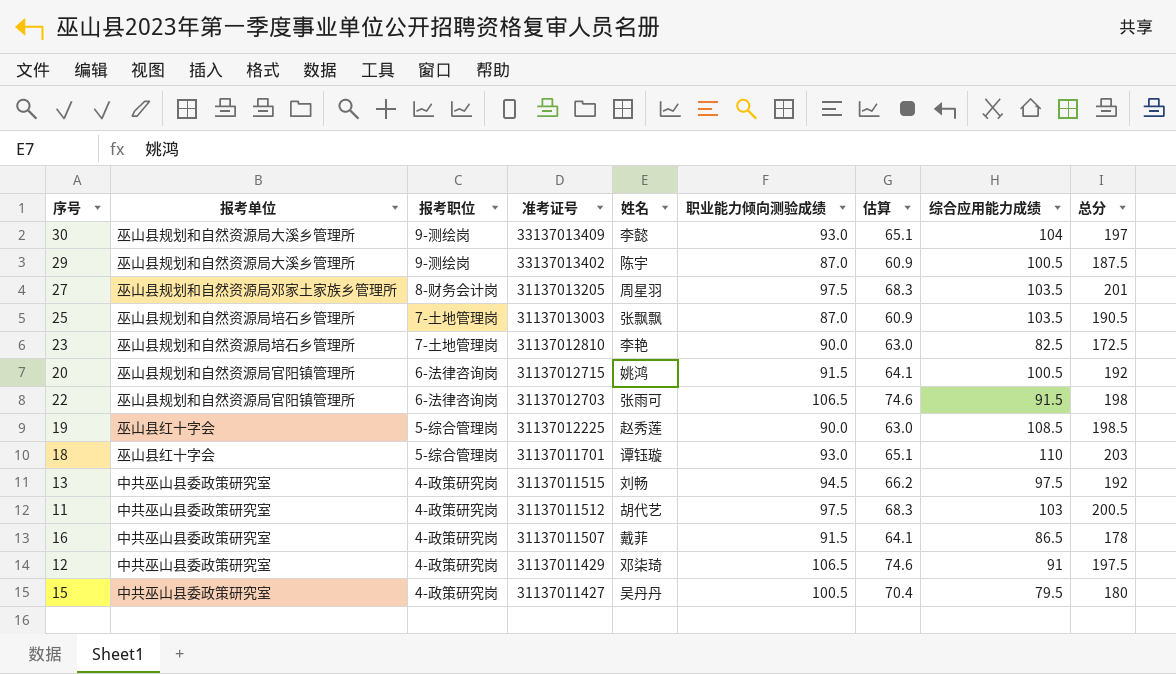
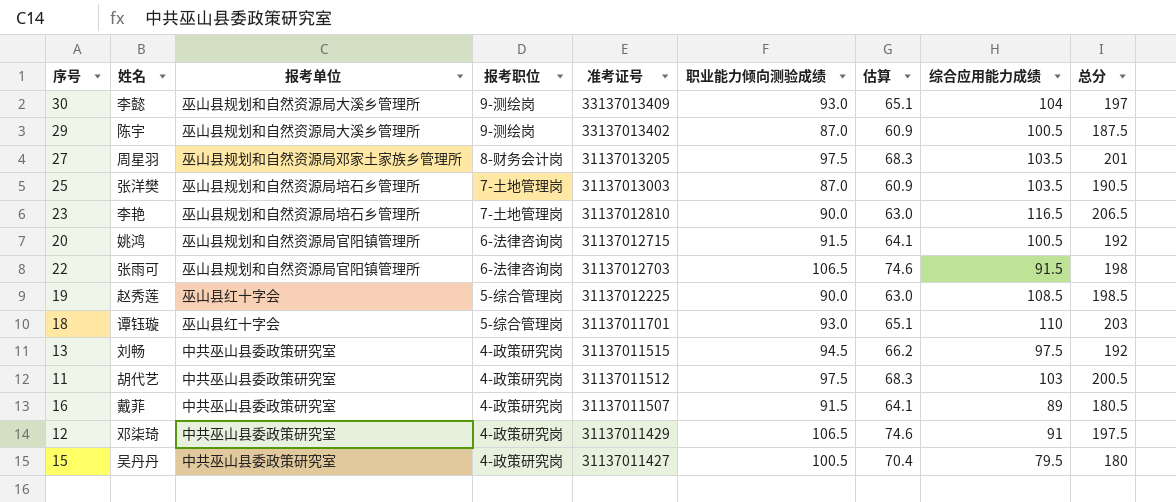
column 姓名 | position: 5 -> 2
25 | 姓名: 张飘飘 -> 张洋樊
23 | 综合应用能力成绩: 82.5 -> 116.5
23 | 总分: 172.5 -> 206.5
16 | 综合应用能力成绩: 86.5 -> 89
16 | 总分: 178 -> 180.5

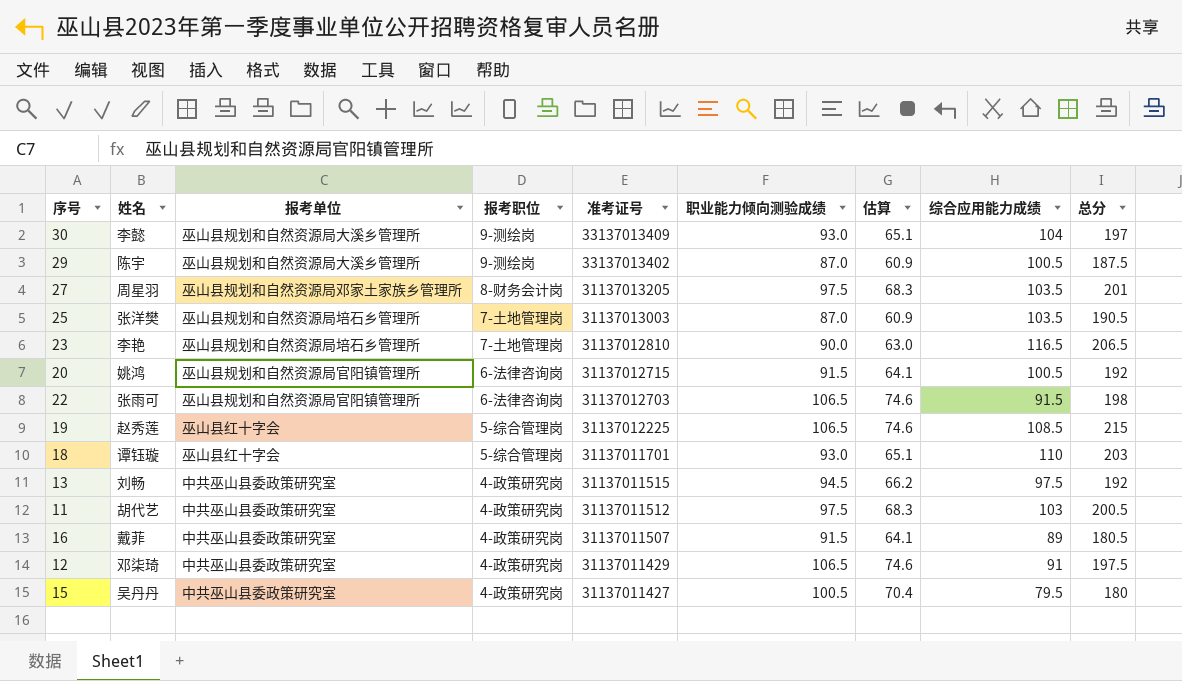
19 | 职业能力倾向测验成绩: 90.0 -> 106.5
19 | 估算: 63.0 -> 74.6
19 | 总分: 198.5 -> 215

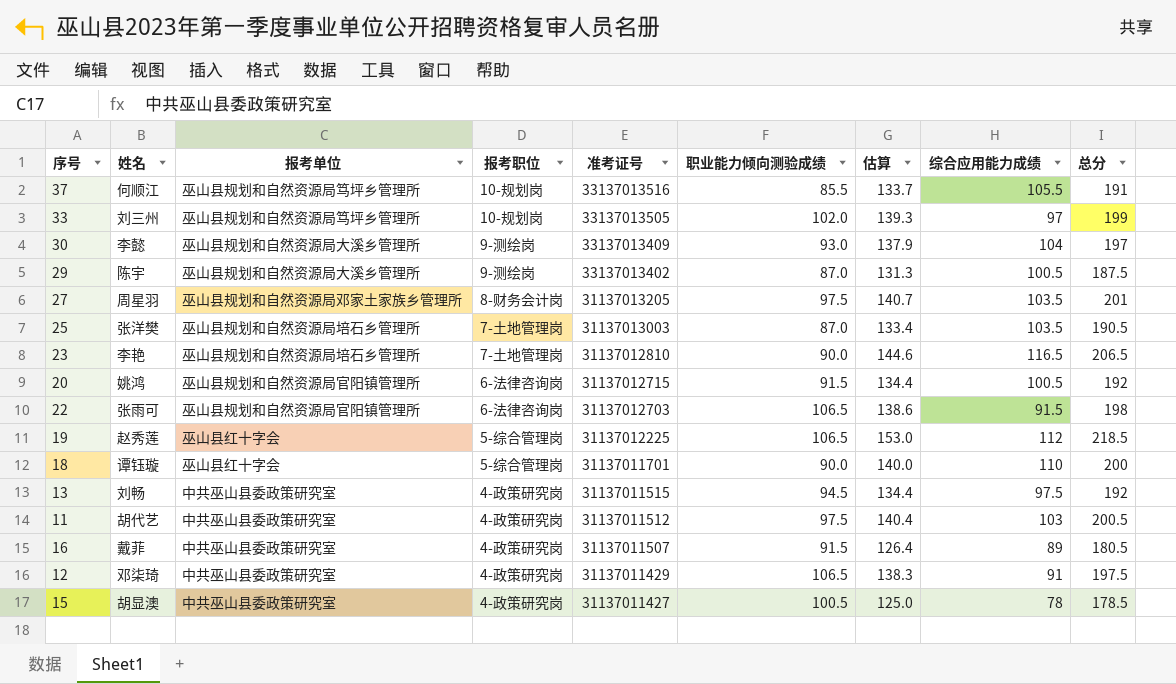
column 估算 | formula: [职业能力倾向测验成绩] * 0.7 -> [总分] * 0.7
row 37: none -> 何顺江 | 巫山县规划和自然资源局笃坪乡管理所 | 10-规划岗 | 33137013516 | 85.5 | 133.7 | 105.5 | 191
row 33: none -> 刘三州 | 巫山县规划和自然资源局笃坪乡管理所 | 10-规划岗 | 33137013505 | 102.0 | 139.3 | 97 | 199
19 | 综合应用能力成绩: 108.5 -> 112
19 | 总分: 215 -> 218.5
18 | 职业能力倾向测验成绩: 93.0 -> 90.0
18 | 总分: 203 -> 200
15 | 姓名: 吴丹丹 -> 胡显澳
15 | 综合应用能力成绩: 79.5 -> 78
15 | 总分: 180 -> 178.5

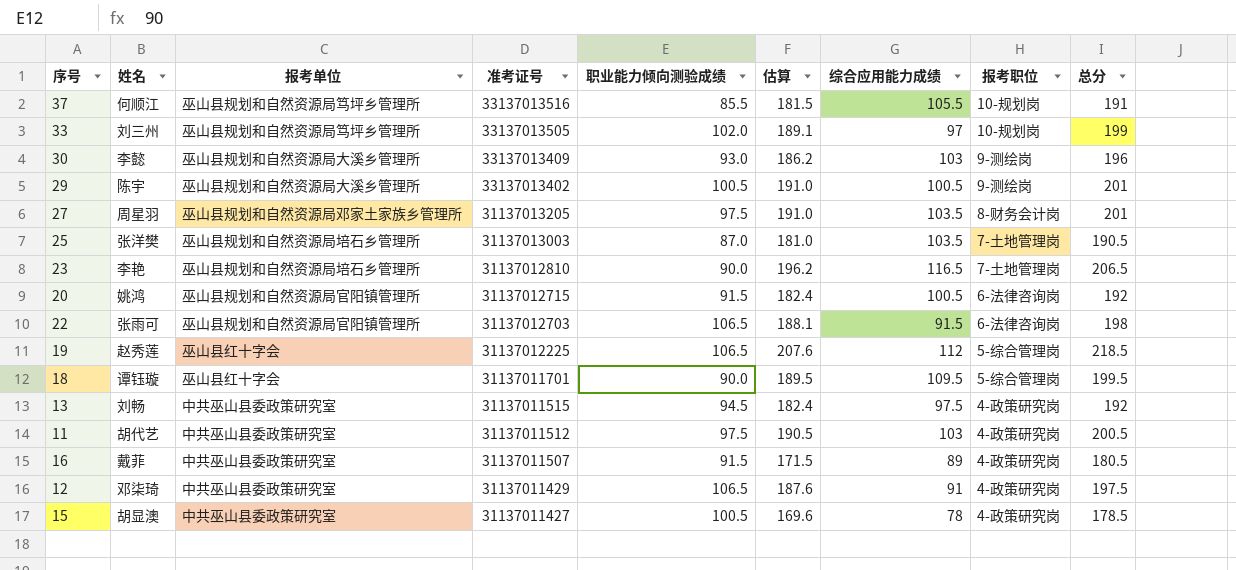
column 估算 | formula: [总分] * 0.7 -> [总分] * 0.95
column 报考职位 | position: 4 -> 8
30 | 综合应用能力成绩: 104 -> 103
30 | 总分: 197 -> 196
29 | 职业能力倾向测验成绩: 87.0 -> 100.5
29 | 总分: 187.5 -> 201
18 | 综合应用能力成绩: 110 -> 109.5
18 | 总分: 200 -> 199.5

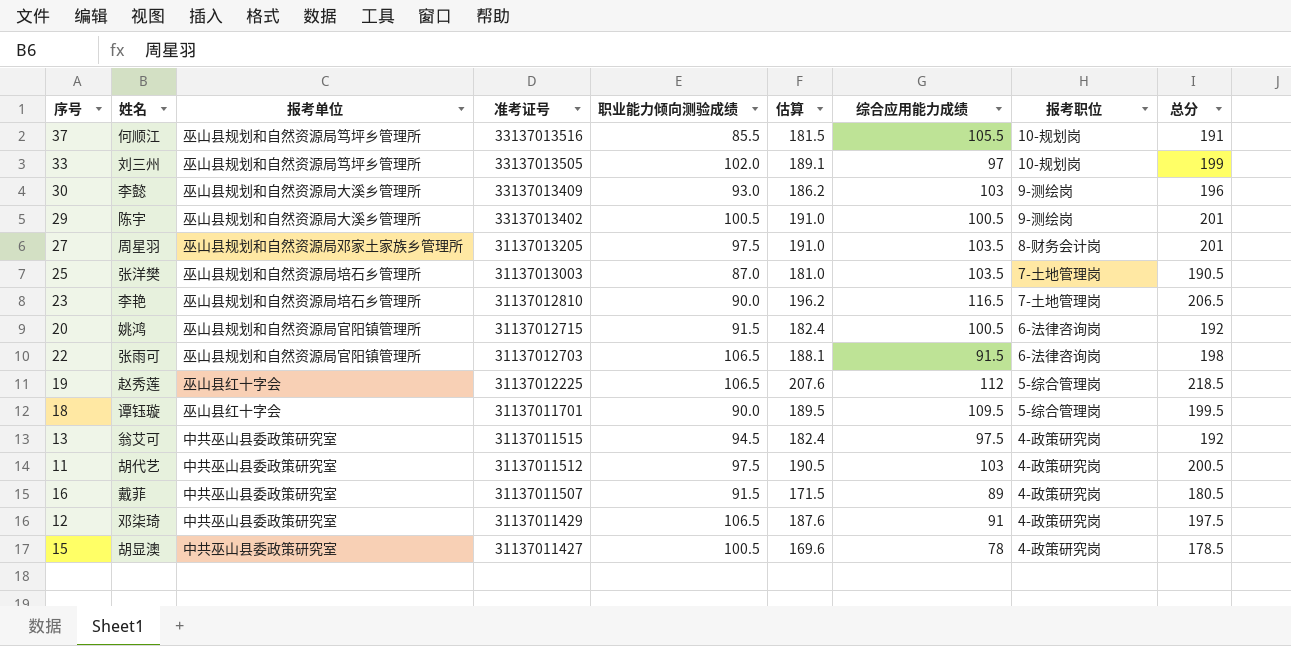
13 | 姓名: 刘畅 -> 翁艾可

